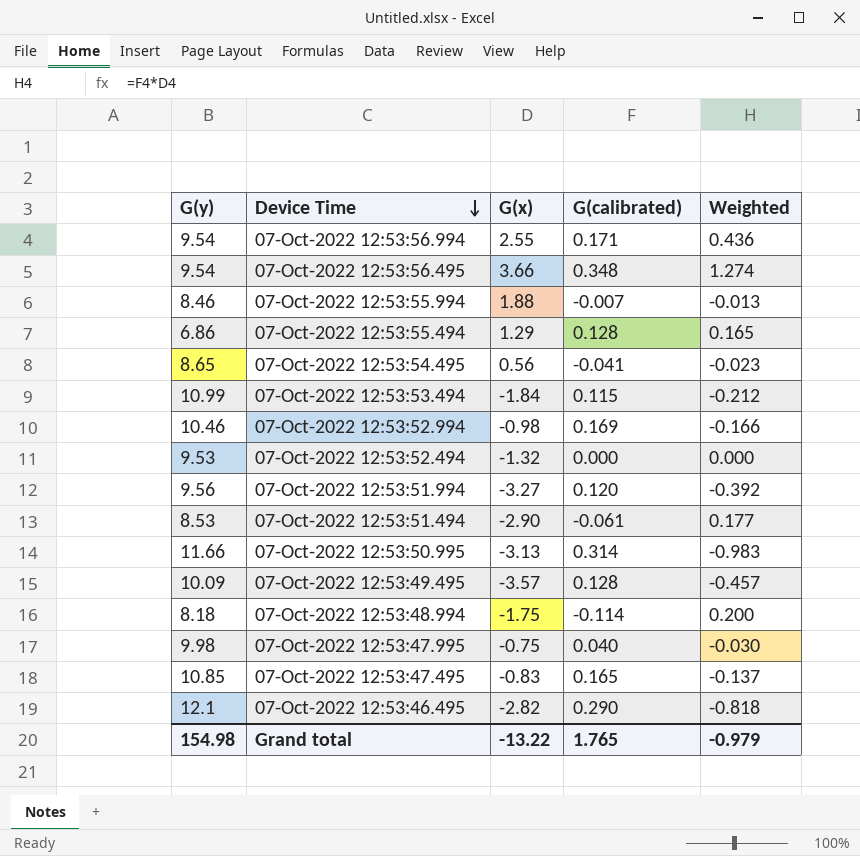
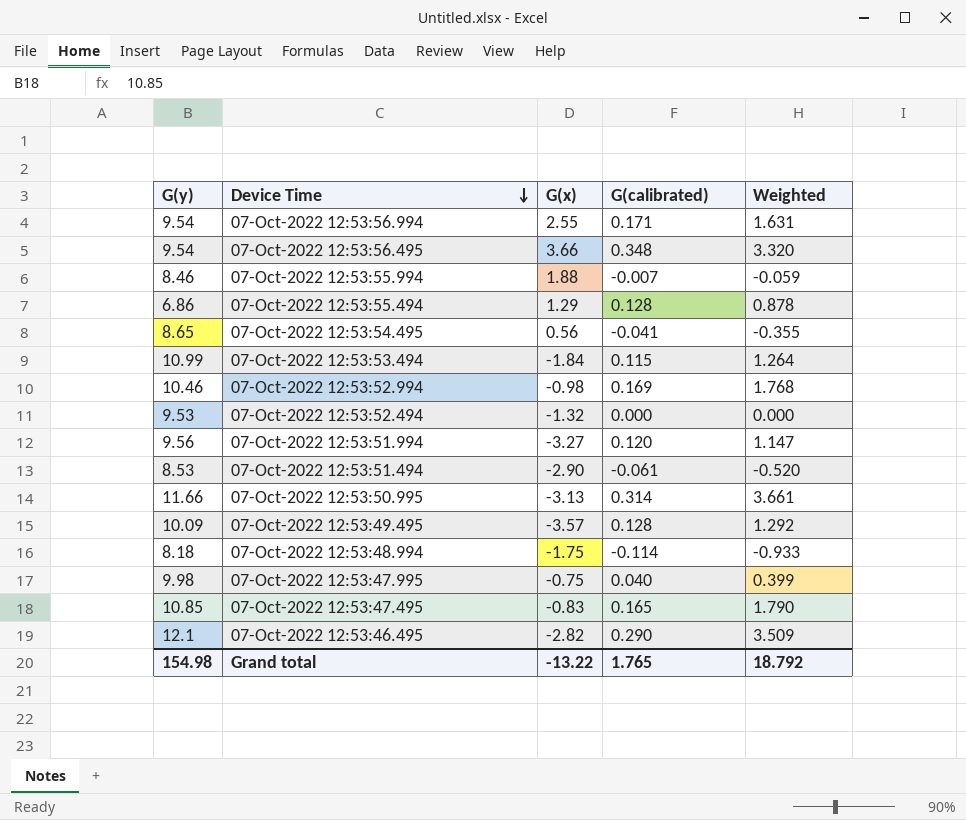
column Weighted | formula: [G(x)] * [G(calibrated)] -> [G(y)] * [G(calibrated)]
Grand total | Weighted: -0.979 -> 18.792

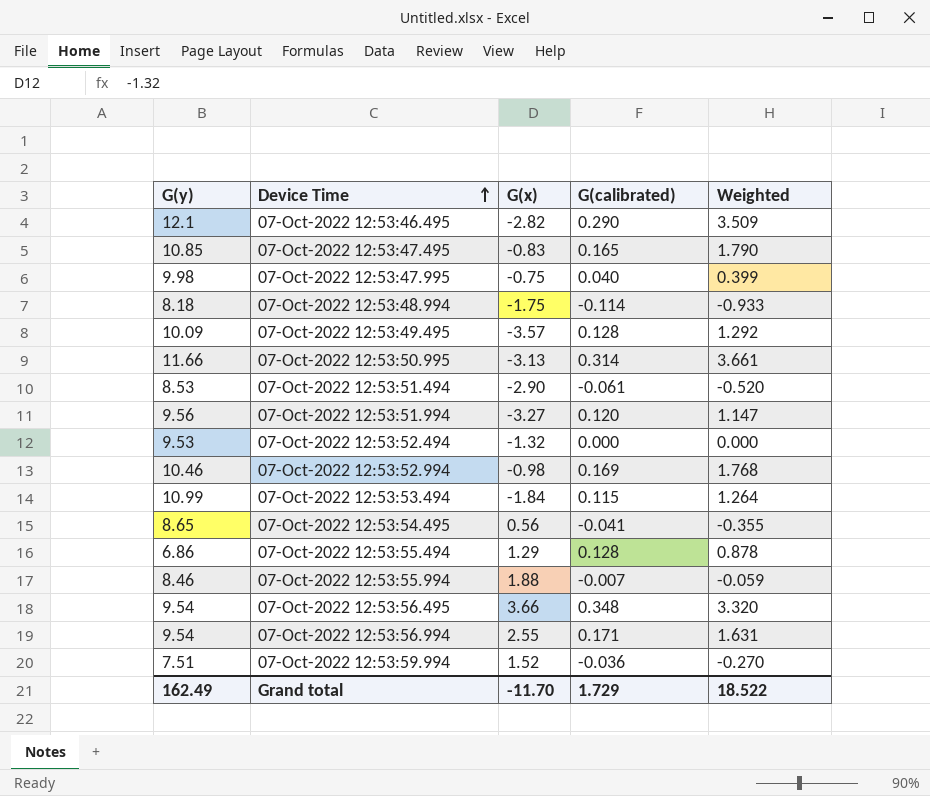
row order: Device Time descending -> Device Time ascending
row 07-Oct-2022 12:53:59.994: none -> 7.51 | 1.52 | -0.036 | -0.270
Grand total | G(y): 154.98 -> 162.49
Grand total | G(x): -13.22 -> -11.70
Grand total | G(calibrated): 1.765 -> 1.729
Grand total | Weighted: 18.792 -> 18.522

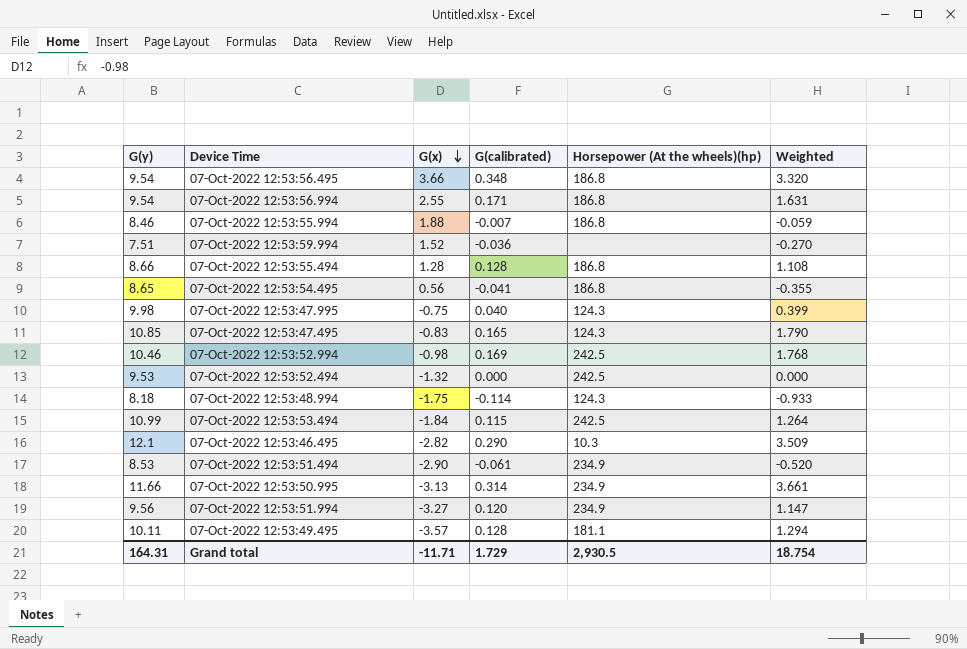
row order: Device Time ascending -> G(x) descending
column Horsepower (At the wheels)(hp) | position: none -> 5
07-Oct-2022 12:53:55.494 | G(y): 6.86 -> 8.66
07-Oct-2022 12:53:55.494 | G(x): 1.29 -> 1.28
07-Oct-2022 12:53:55.494 | Weighted: 0.878 -> 1.108
07-Oct-2022 12:53:49.495 | G(y): 10.09 -> 10.11
07-Oct-2022 12:53:49.495 | Weighted: 1.292 -> 1.294
Grand total | G(y): 162.49 -> 164.31
Grand total | G(x): -11.70 -> -11.71
Grand total | Weighted: 18.522 -> 18.754

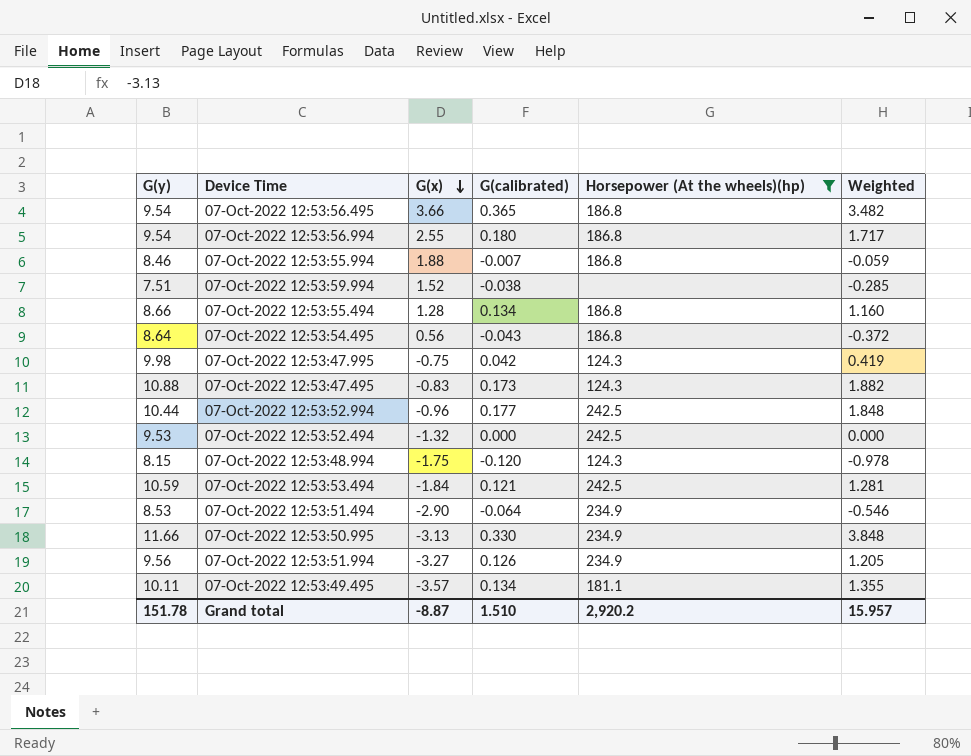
filter: none -> Horsepower (At the wheels)(hp) != 10.3
07-Oct-2022 12:53:56.495 | G(calibrated): 0.348 -> 0.365
07-Oct-2022 12:53:56.495 | Weighted: 3.320 -> 3.482
07-Oct-2022 12:53:56.994 | G(calibrated): 0.171 -> 0.180
07-Oct-2022 12:53:56.994 | Weighted: 1.631 -> 1.717
07-Oct-2022 12:53:59.994 | G(calibrated): -0.036 -> -0.038
07-Oct-2022 12:53:59.994 | Weighted: -0.270 -> -0.285
07-Oct-2022 12:53:55.494 | G(calibrated): 0.128 -> 0.134
07-Oct-2022 12:53:55.494 | Weighted: 1.108 -> 1.160
07-Oct-2022 12:53:54.495 | G(y): 8.65 -> 8.64
07-Oct-2022 12:53:54.495 | G(calibrated): -0.041 -> -0.043
07-Oct-2022 12:53:54.495 | Weighted: -0.355 -> -0.372
07-Oct-2022 12:53:47.995 | G(calibrated): 0.040 -> 0.042
07-Oct-2022 12:53:47.995 | Weighted: 0.399 -> 0.419
07-Oct-2022 12:53:47.495 | G(y): 10.85 -> 10.88
07-Oct-2022 12:53:47.495 | G(calibrated): 0.165 -> 0.173
07-Oct-2022 12:53:47.495 | Weighted: 1.790 -> 1.882
07-Oct-2022 12:53:52.994 | G(y): 10.46 -> 10.44
07-Oct-2022 12:53:52.994 | G(x): -0.98 -> -0.96
07-Oct-2022 12:53:52.994 | G(calibrated): 0.169 -> 0.177
07-Oct-2022 12:53:52.994 | Weighted: 1.768 -> 1.848
07-Oct-2022 12:53:48.994 | G(y): 8.18 -> 8.15
07-Oct-2022 12:53:48.994 | G(calibrated): -0.114 -> -0.120
07-Oct-2022 12:53:48.994 | Weighted: -0.933 -> -0.978
07-Oct-2022 12:53:53.494 | G(y): 10.99 -> 10.59
07-Oct-2022 12:53:53.494 | G(calibrated): 0.115 -> 0.121
07-Oct-2022 12:53:53.494 | Weighted: 1.264 -> 1.281
07-Oct-2022 12:53:51.494 | G(calibrated): -0.061 -> -0.064
07-Oct-2022 12:53:51.494 | Weighted: -0.520 -> -0.546
07-Oct-2022 12:53:50.995 | G(calibrated): 0.314 -> 0.330
07-Oct-2022 12:53:50.995 | Weighted: 3.661 -> 3.848
07-Oct-2022 12:53:51.994 | G(calibrated): 0.120 -> 0.126
07-Oct-2022 12:53:51.994 | Weighted: 1.147 -> 1.205
07-Oct-2022 12:53:49.495 | G(calibrated): 0.128 -> 0.134
07-Oct-2022 12:53:49.495 | Weighted: 1.294 -> 1.355
Grand total | G(y): 164.31 -> 151.78
Grand total | G(x): -11.71 -> -8.87
Grand total | G(calibrated): 1.729 -> 1.510
Grand total | Horsepower (At the wheels)(hp): 2,930.5 -> 2,920.2
Grand total | Weighted: 18.754 -> 15.957

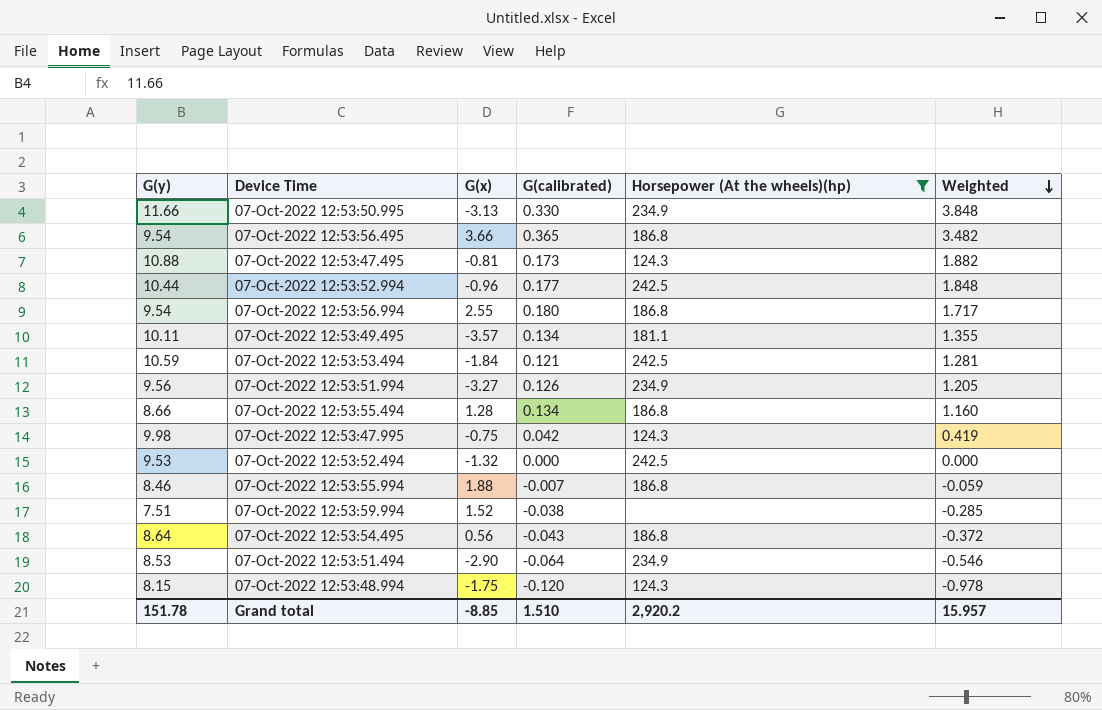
row order: G(x) descending -> Weighted descending
07-Oct-2022 12:53:47.495 | G(x): -0.83 -> -0.81
Grand total | G(x): -8.87 -> -8.85

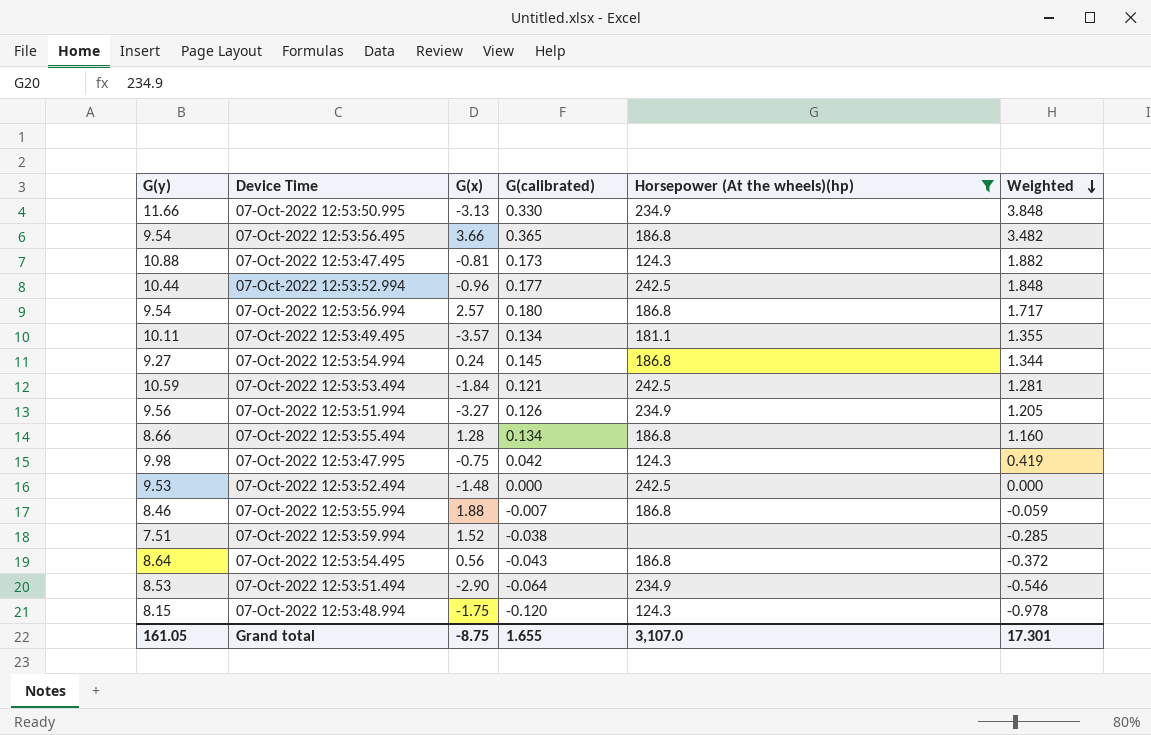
07-Oct-2022 12:53:56.994 | G(x): 2.55 -> 2.57
row 07-Oct-2022 12:53:54.994: none -> 9.27 | 0.24 | 0.145 | 186.8 | 1.344
07-Oct-2022 12:53:52.494 | G(x): -1.32 -> -1.48
Grand total | G(y): 151.78 -> 161.05
Grand total | G(x): -8.85 -> -8.75
Grand total | G(calibrated): 1.510 -> 1.655
Grand total | Horsepower (At the wheels)(hp): 2,920.2 -> 3,107.0
Grand total | Weighted: 15.957 -> 17.301

